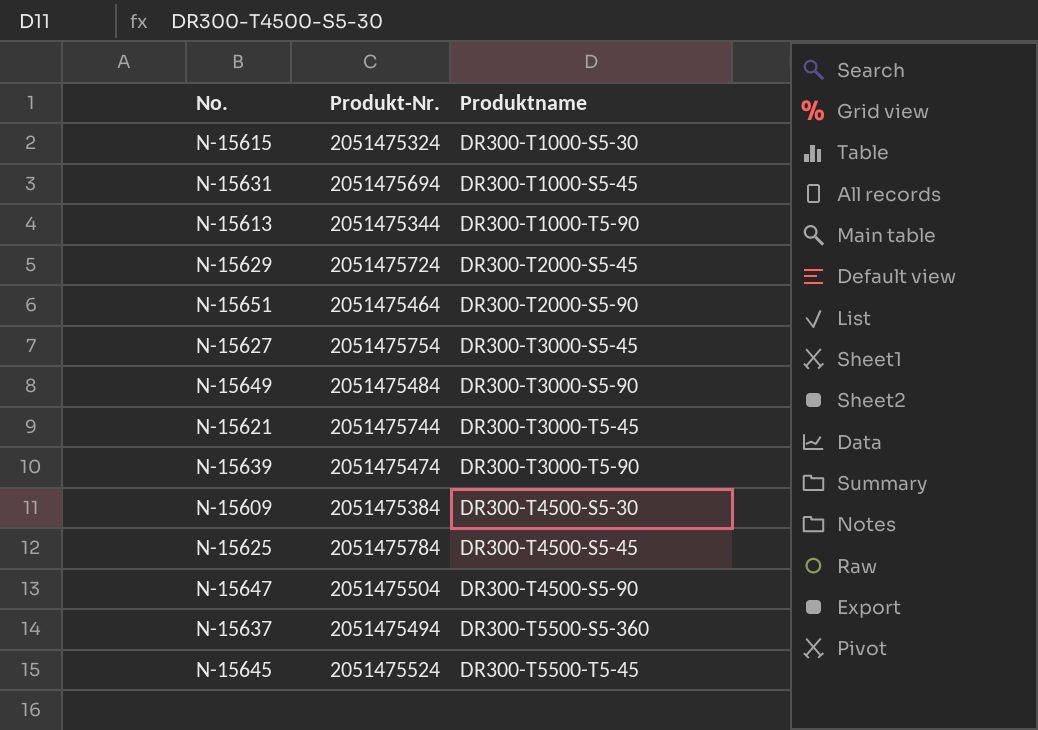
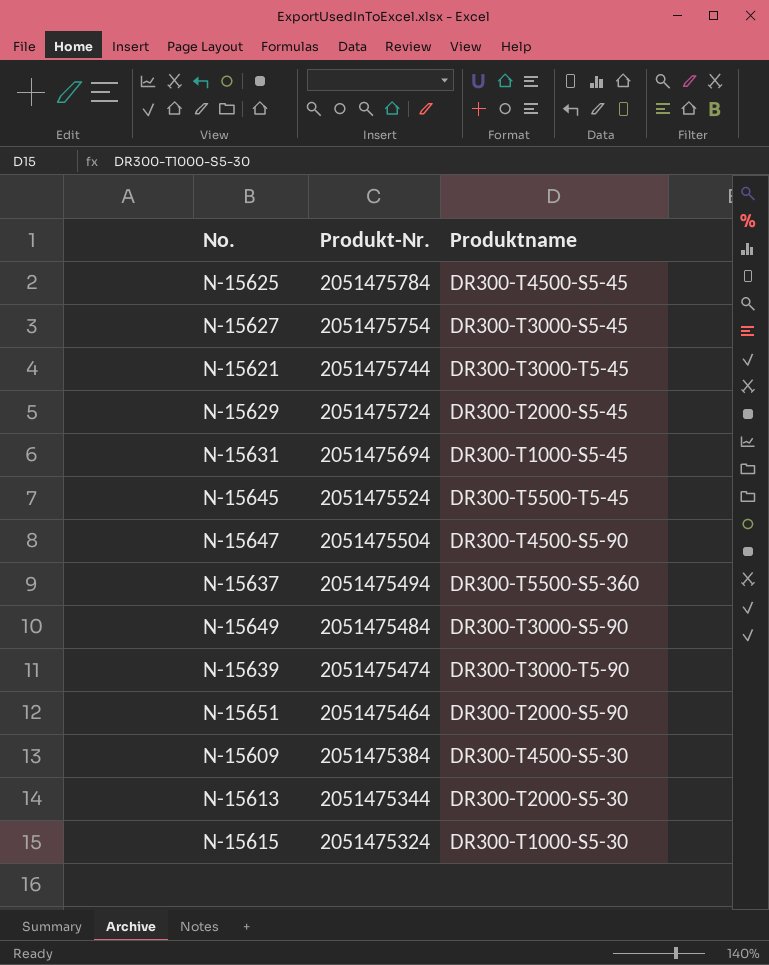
row order: Produktname ascending -> Produkt-Nr. descending
N-15613 | Produktname: DR300-T1000-T5-90 -> DR300-T2000-S5-30

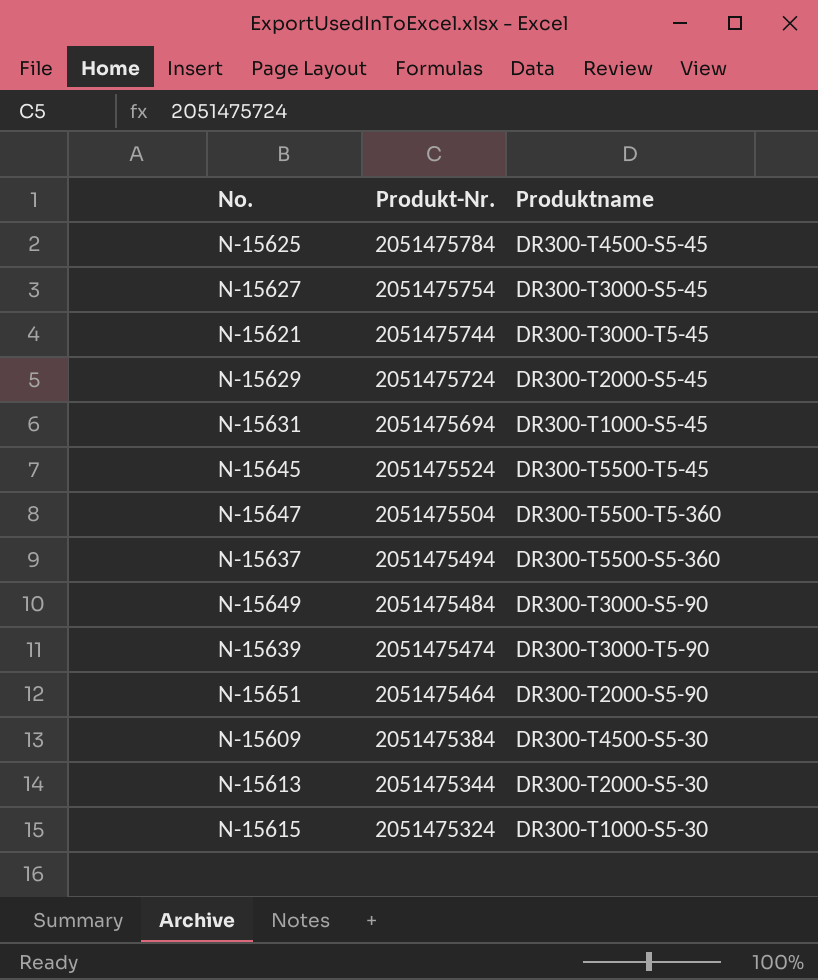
N-15647 | Produktname: DR300-T4500-S5-90 -> DR300-T5500-T5-360

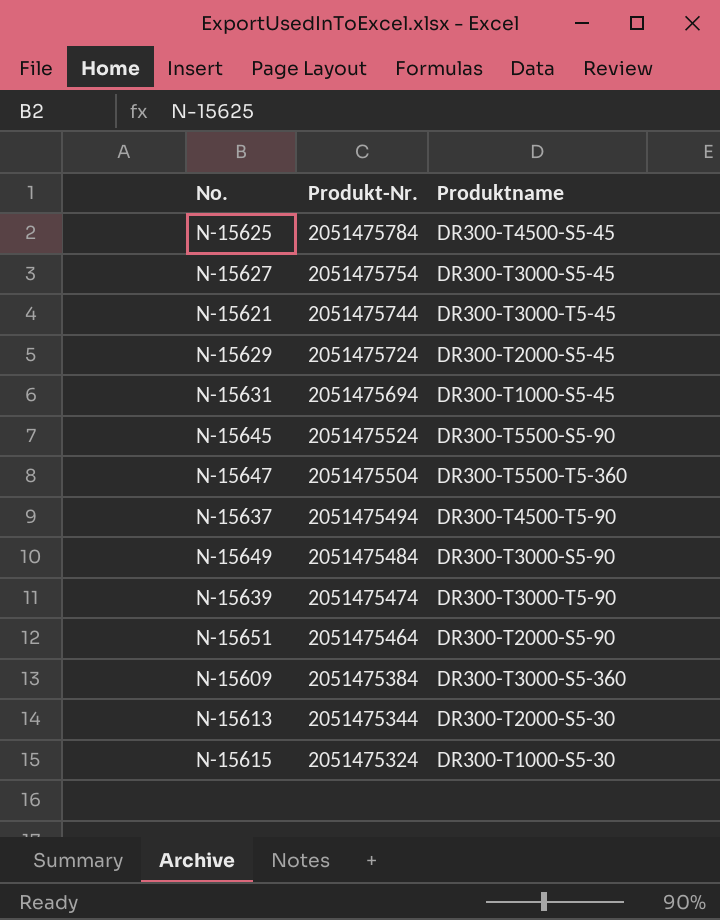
N-15645 | Produktname: DR300-T5500-T5-45 -> DR300-T5500-S5-90
N-15637 | Produktname: DR300-T5500-S5-360 -> DR300-T4500-T5-90
N-15609 | Produktname: DR300-T4500-S5-30 -> DR300-T3000-S5-360

